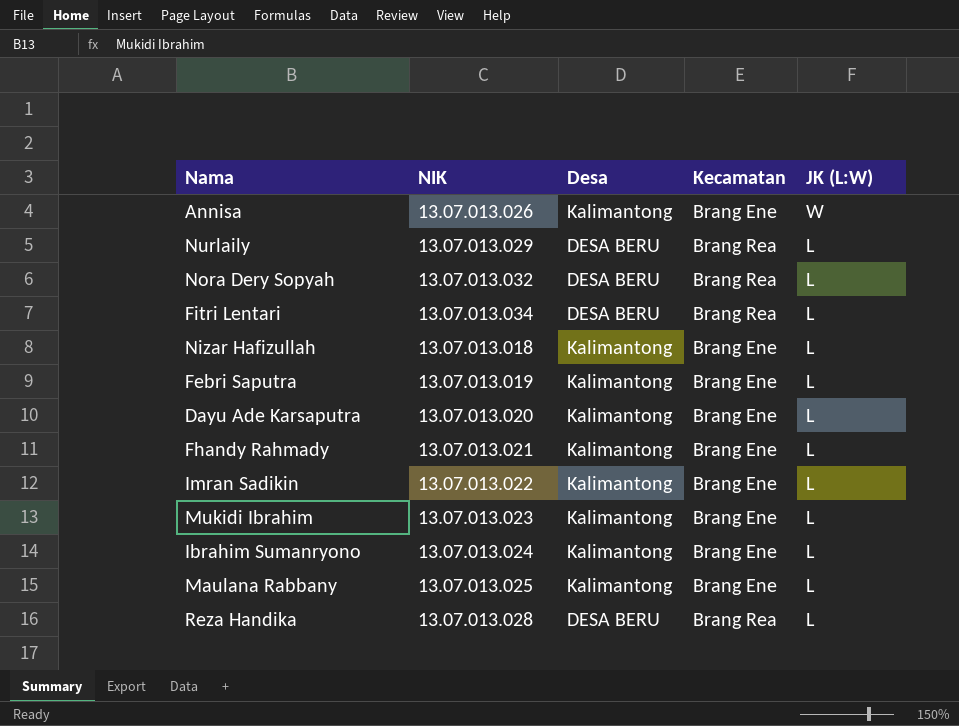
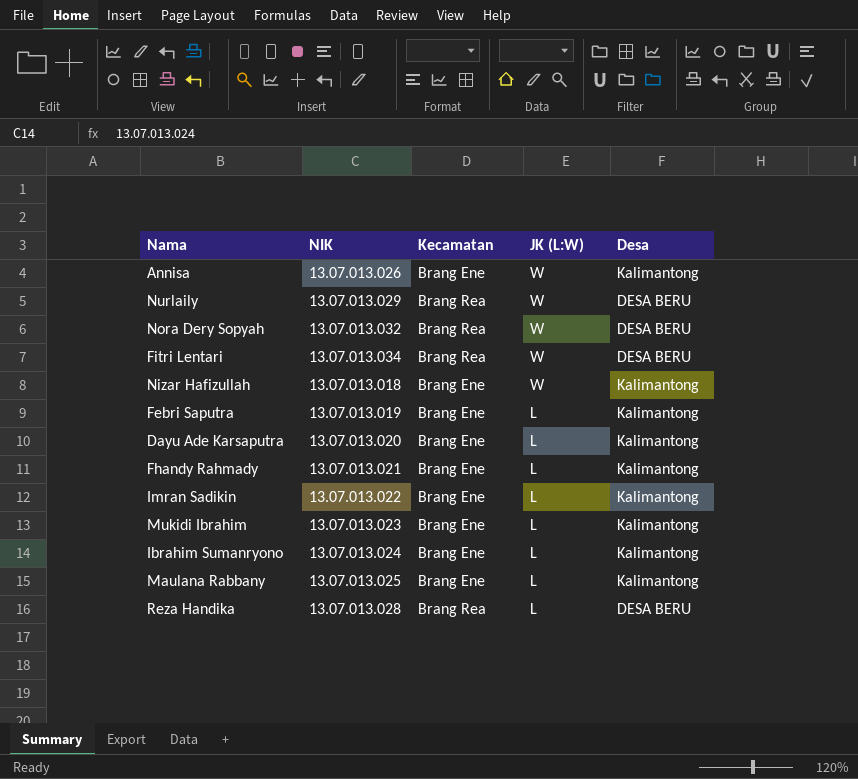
column Desa | position: 3 -> 5
Nurlaily | JK (L:W): L -> W
Nora Dery Sopyah | JK (L:W): L -> W
Fitri Lentari | JK (L:W): L -> W
Nizar Hafizullah | JK (L:W): L -> W

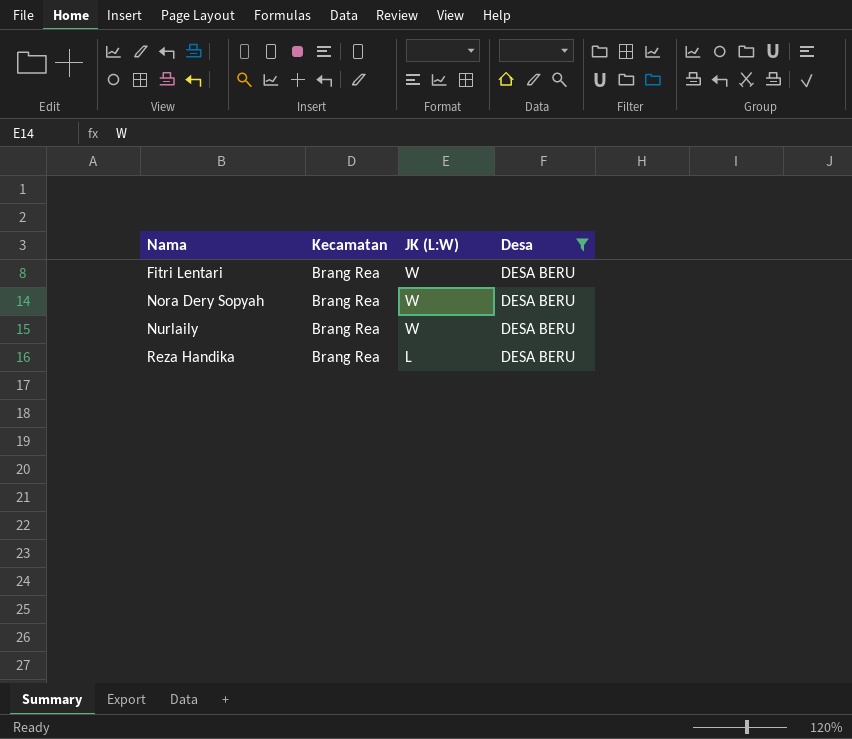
filter: none -> Desa = DESA BERU
row order: JK (L:W) descending -> Nama ascending
column NIK | position: 2 -> none

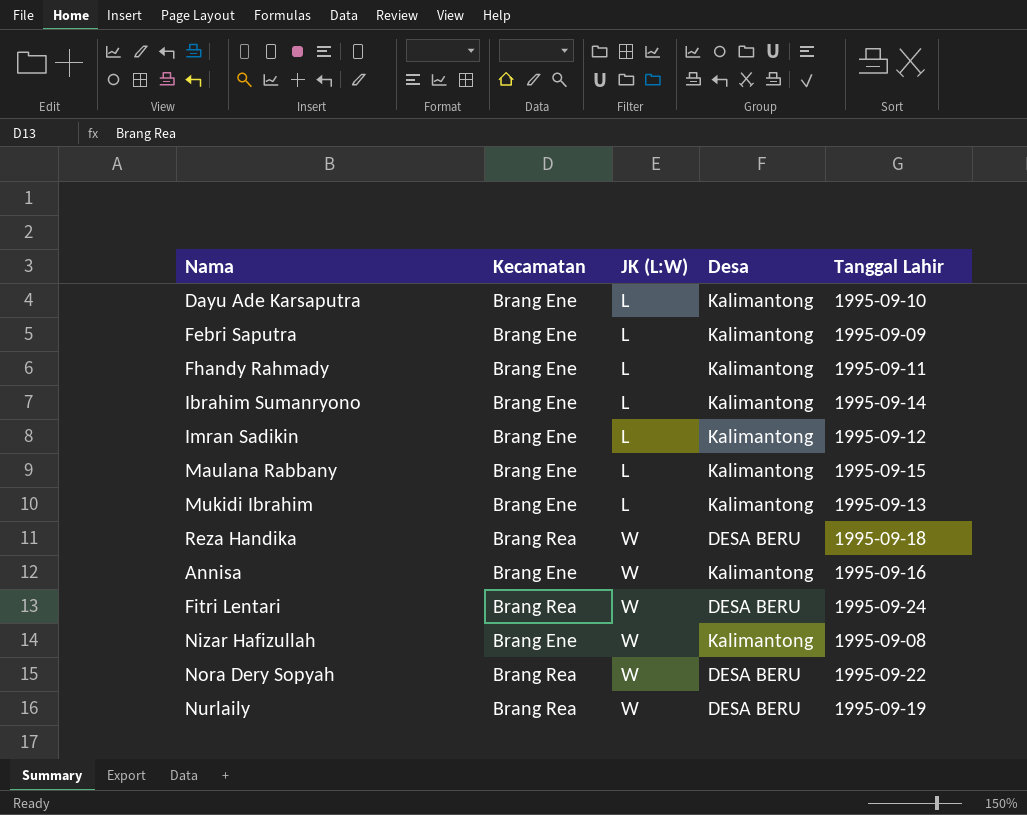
filter: Desa = DESA BERU -> none
row order: Nama ascending -> JK (L:W) ascending
column Tanggal Lahir | position: none -> 5
Reza Handika | JK (L:W): L -> W

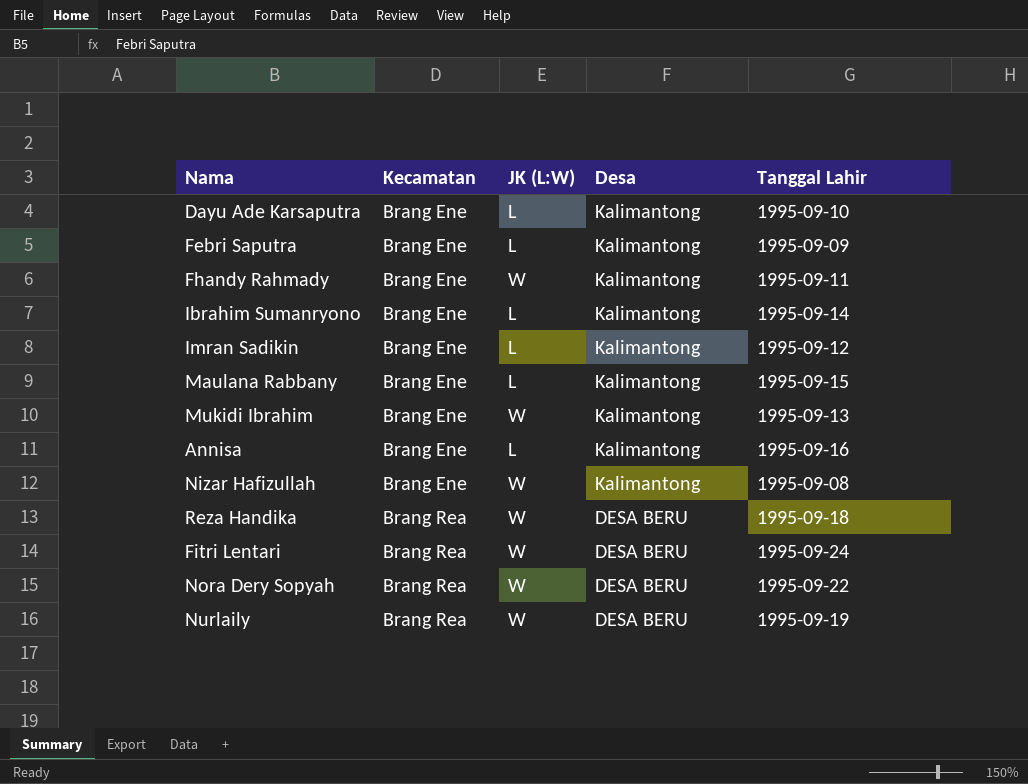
row order: JK (L:W) ascending -> Kecamatan ascending
Fhandy Rahmady | JK (L:W): L -> W
Mukidi Ibrahim | JK (L:W): L -> W
Annisa | JK (L:W): W -> L

